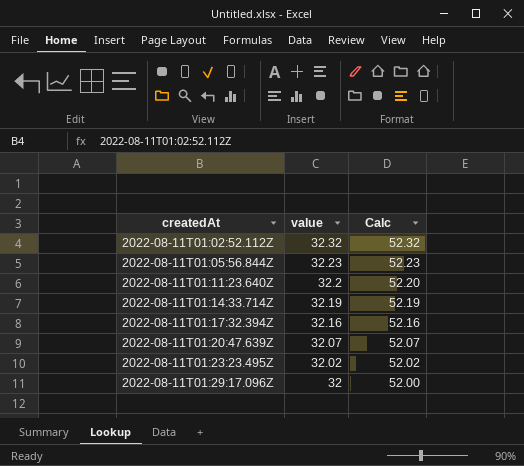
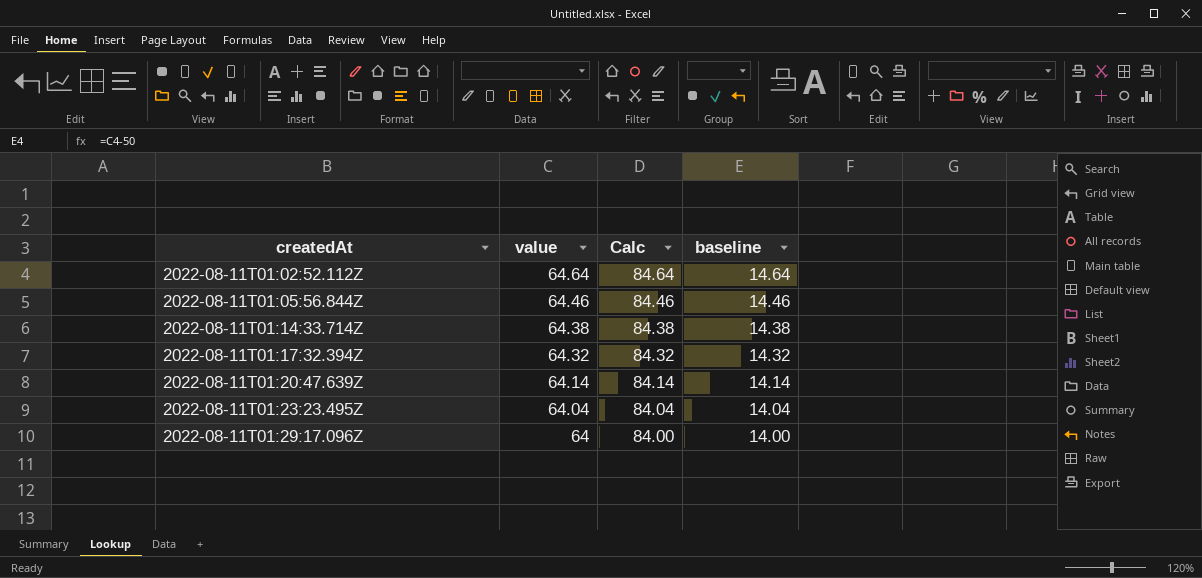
column baseline | formula: none -> [value] - 50
row 2022-08-11T01:11:23.640Z: 32.2 | 52.20 -> none
2022-08-11T01:02:52.112Z | value: 32.32 -> 64.64
2022-08-11T01:02:52.112Z | Calc: 52.32 -> 84.64
2022-08-11T01:05:56.844Z | value: 32.23 -> 64.46
2022-08-11T01:05:56.844Z | Calc: 52.23 -> 84.46
2022-08-11T01:14:33.714Z | value: 32.19 -> 64.38
2022-08-11T01:14:33.714Z | Calc: 52.19 -> 84.38
2022-08-11T01:17:32.394Z | value: 32.16 -> 64.32
2022-08-11T01:17:32.394Z | Calc: 52.16 -> 84.32
2022-08-11T01:20:47.639Z | value: 32.07 -> 64.14
2022-08-11T01:20:47.639Z | Calc: 52.07 -> 84.14
2022-08-11T01:23:23.495Z | value: 32.02 -> 64.04
2022-08-11T01:23:23.495Z | Calc: 52.02 -> 84.04
2022-08-11T01:29:17.096Z | value: 32 -> 64
2022-08-11T01:29:17.096Z | Calc: 52.00 -> 84.00

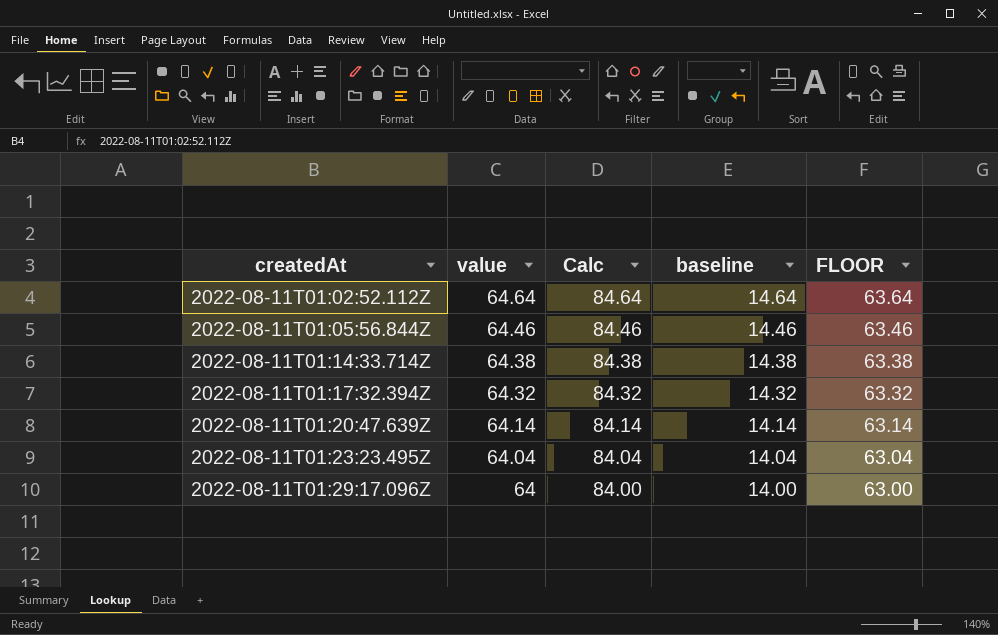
column FLOOR | formula: none -> [value] - 1

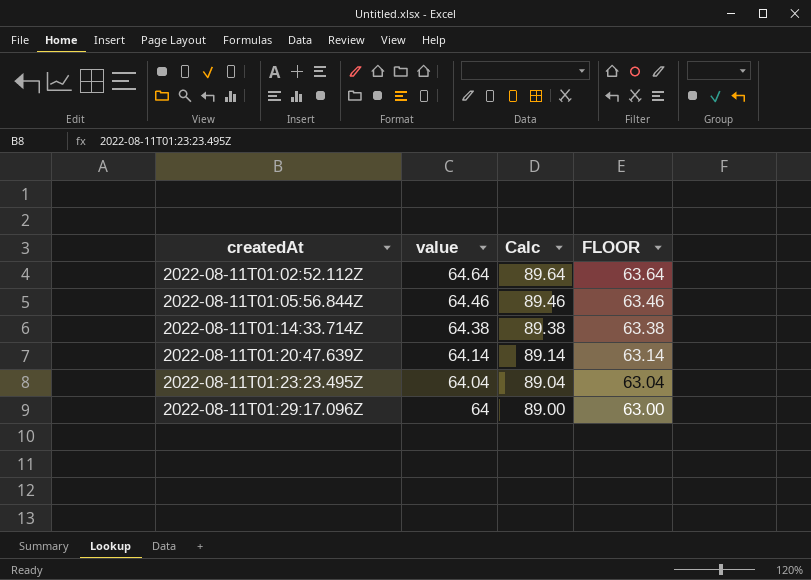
column baseline | formula: [value] - 50 -> none
column Calc | formula: [value] + 20 -> [value] + 25
row 2022-08-11T01:17:32.394Z: 64.32 | 84.32 | 14.32 | 63.32 -> none

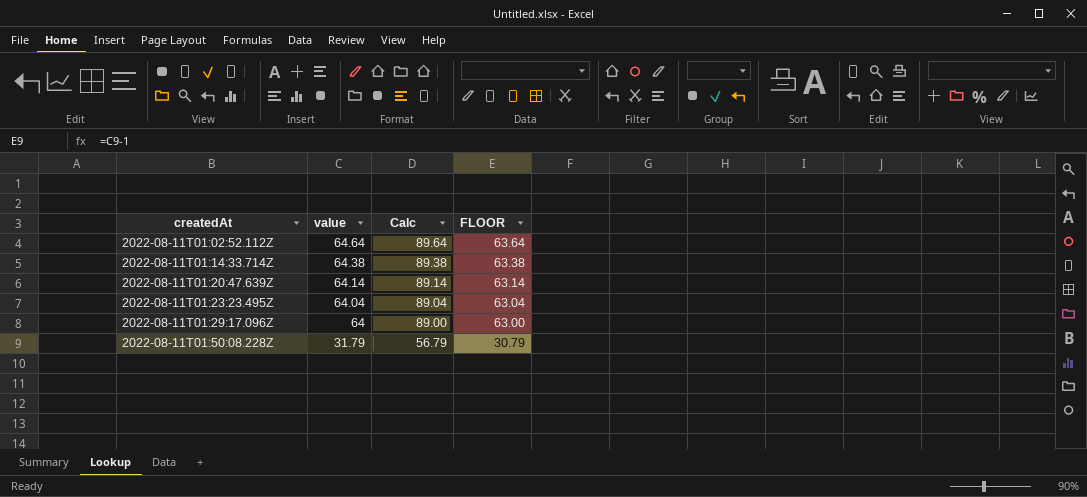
row 2022-08-11T01:05:56.844Z: 64.46 | 89.46 | 63.46 -> none
row 2022-08-11T01:50:08.228Z: none -> 31.79 | 56.79 | 30.79

